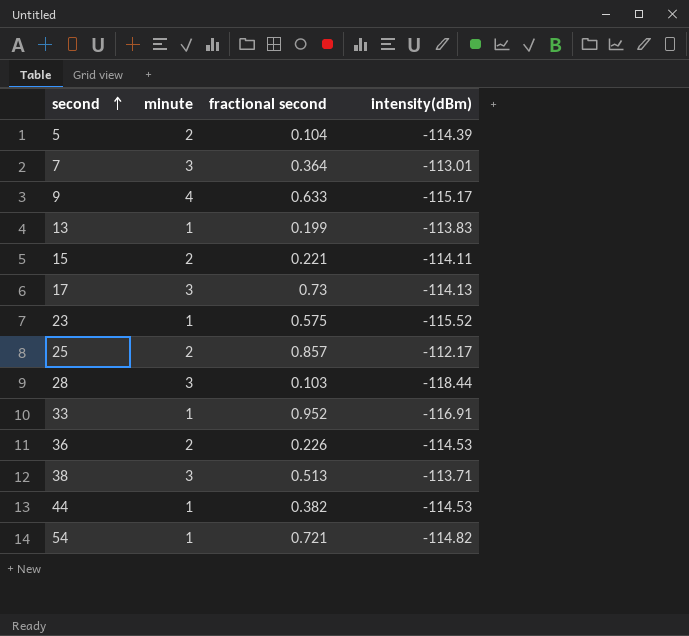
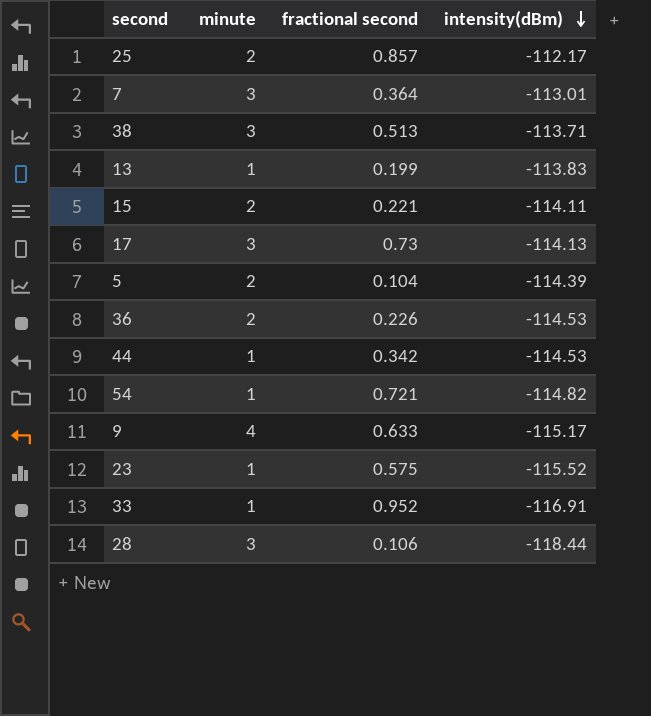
row order: second ascending -> intensity(dBm) descending
44 | fractional second: 0.382 -> 0.342
28 | fractional second: 0.103 -> 0.106

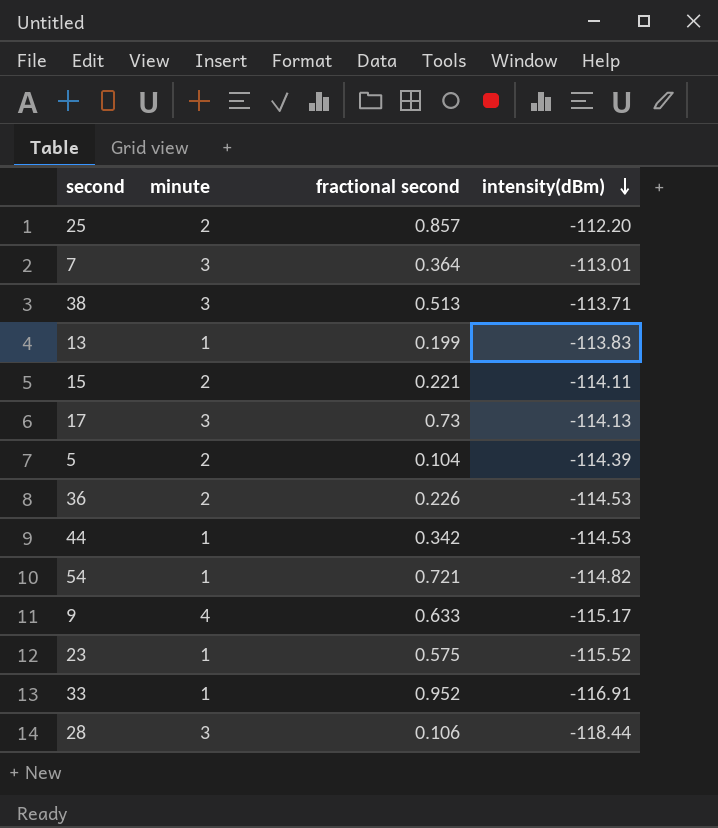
25 | intensity(dBm): -112.17 -> -112.20

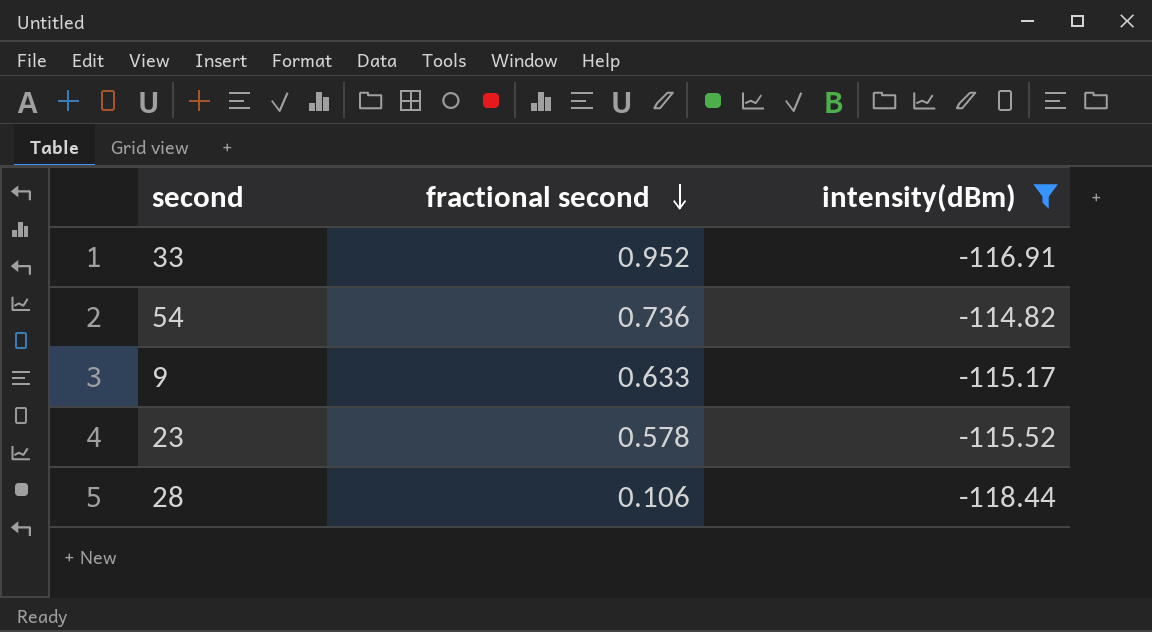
filter: none -> intensity(dBm) <= -114.82
row order: intensity(dBm) descending -> fractional second descending
column minute | position: 2 -> none
54 | fractional second: 0.721 -> 0.736
23 | fractional second: 0.575 -> 0.578

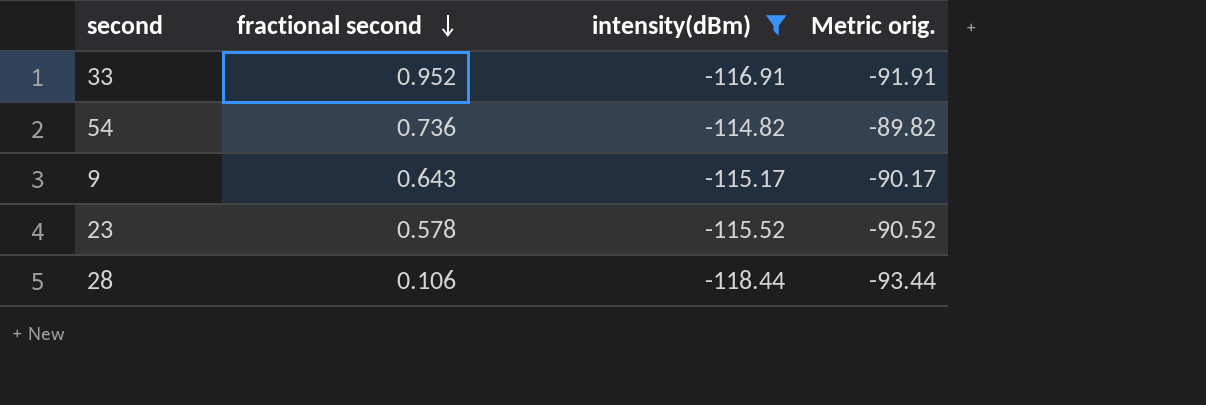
column Metric orig. | formula: none -> [intensity(dBm)] + 25
9 | fractional second: 0.633 -> 0.643

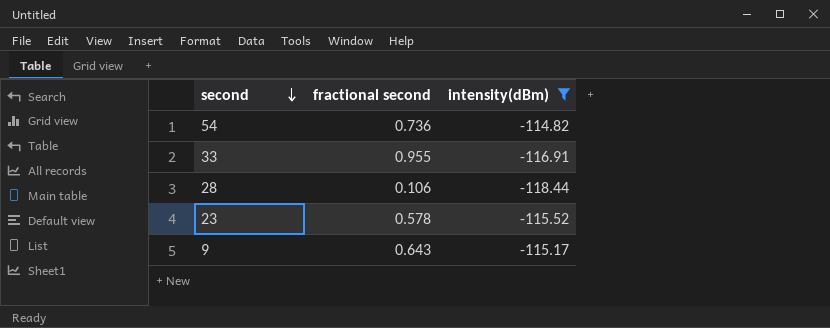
row order: fractional second descending -> second descending
column Metric orig. | formula: [intensity(dBm)] + 25 -> none
33 | fractional second: 0.952 -> 0.955

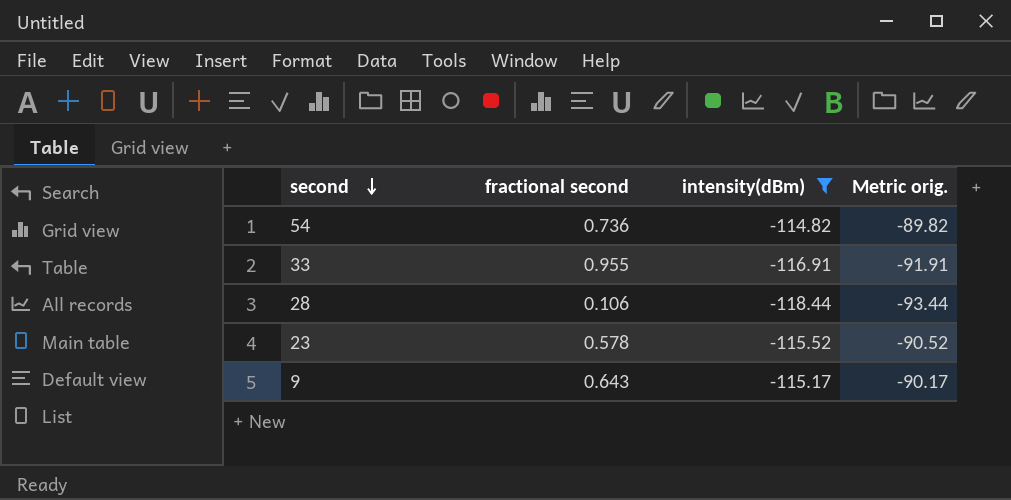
column Metric orig. | formula: none -> [intensity(dBm)] + 25

